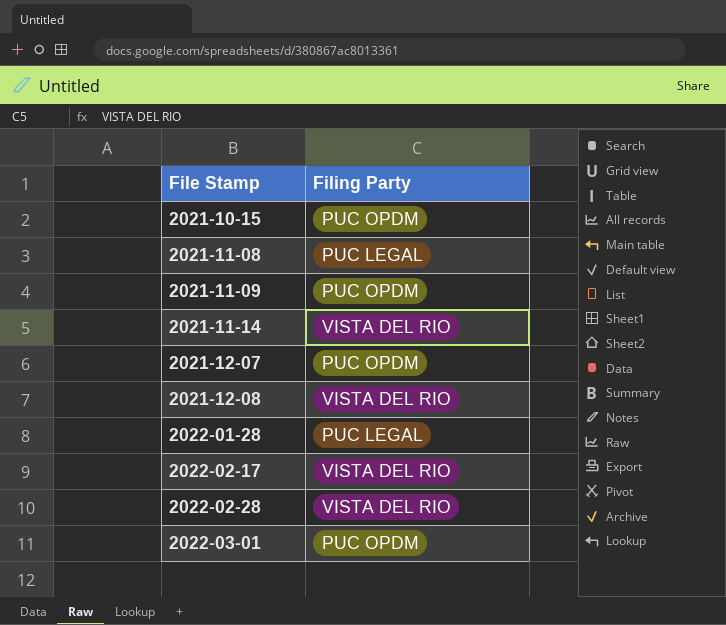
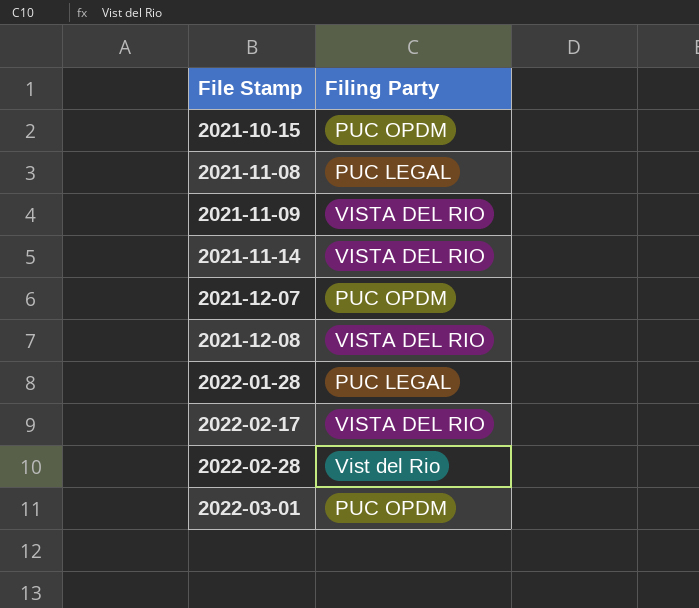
2021-11-09 | Filing Party: PUC OPDM -> VISTA DEL RIO
2022-02-28 | Filing Party: VISTA DEL RIO -> Vist del Rio

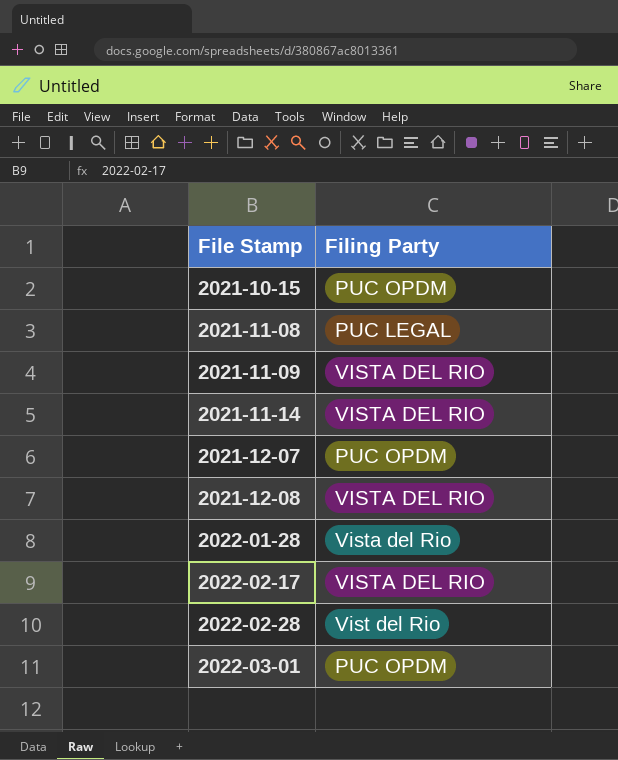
2022-01-28 | Filing Party: PUC LEGAL -> Vista del Rio

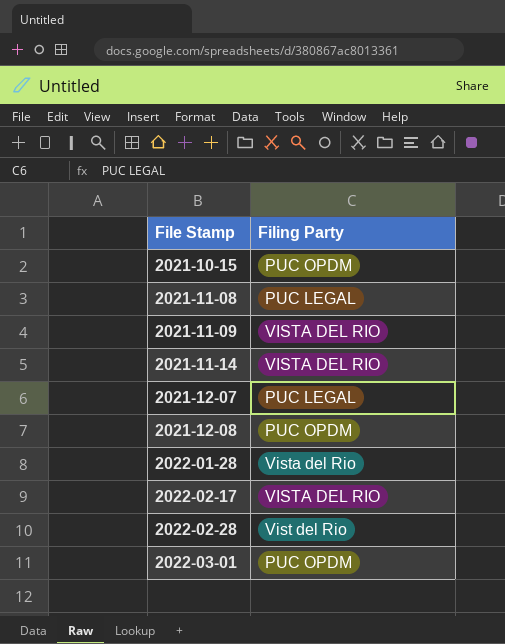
2021-12-07 | Filing Party: PUC OPDM -> PUC LEGAL
2021-12-08 | Filing Party: VISTA DEL RIO -> PUC OPDM

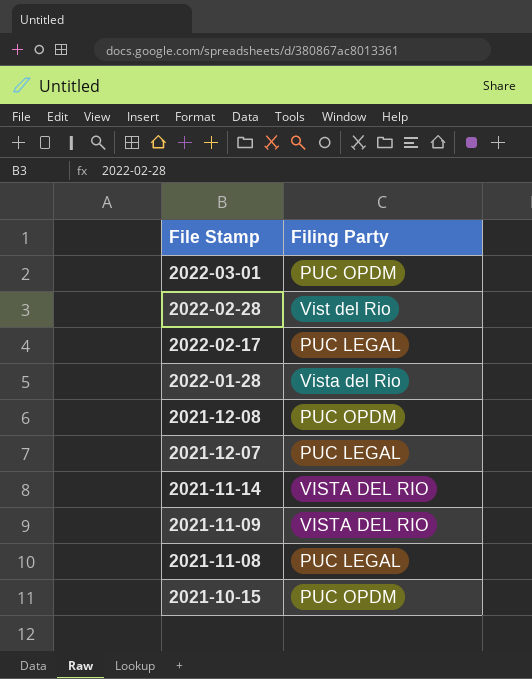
row order: File Stamp ascending -> File Stamp descending
2022-02-17 | Filing Party: VISTA DEL RIO -> PUC LEGAL

